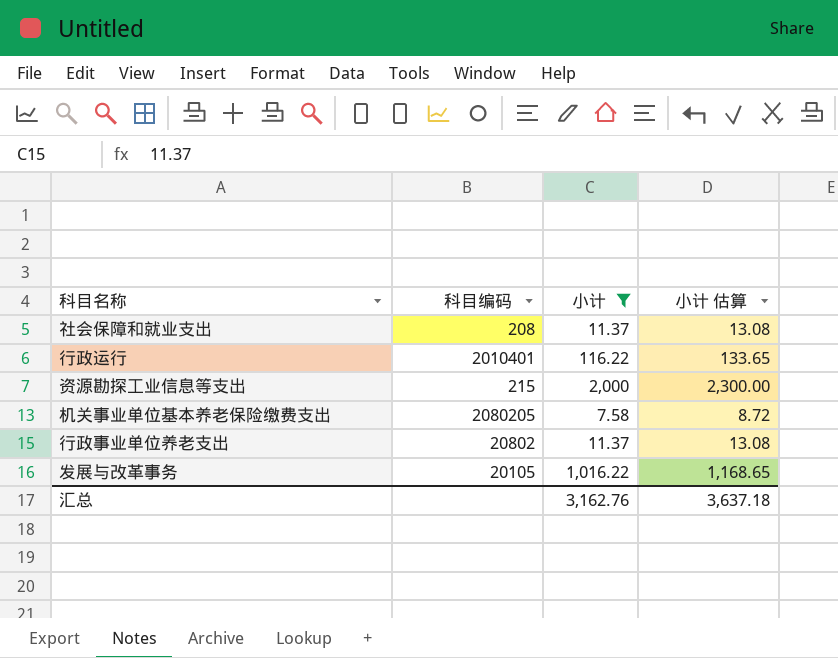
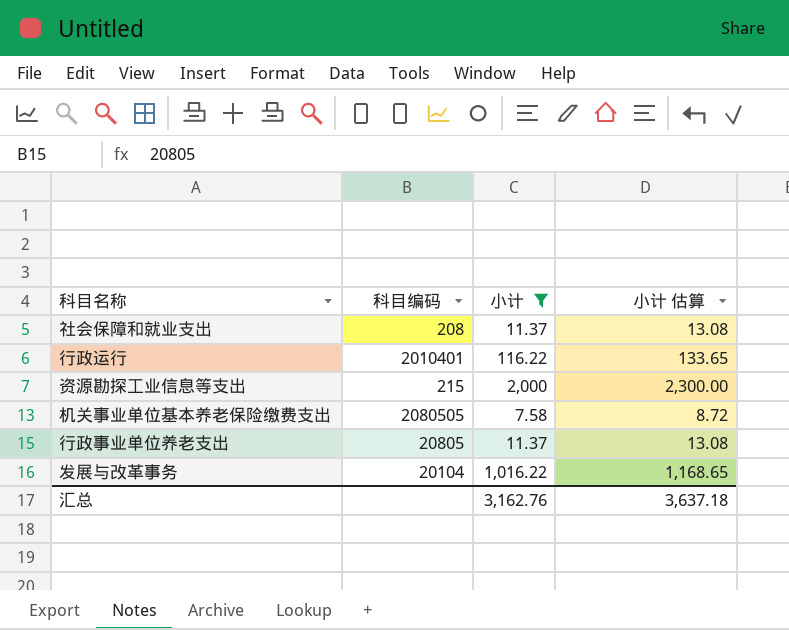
机关事业单位基本养老保险缴费支出 | 科目编码: 2080205 -> 2080505
行政事业单位养老支出 | 科目编码: 20802 -> 20805
发展与改革事务 | 科目编码: 20105 -> 20104

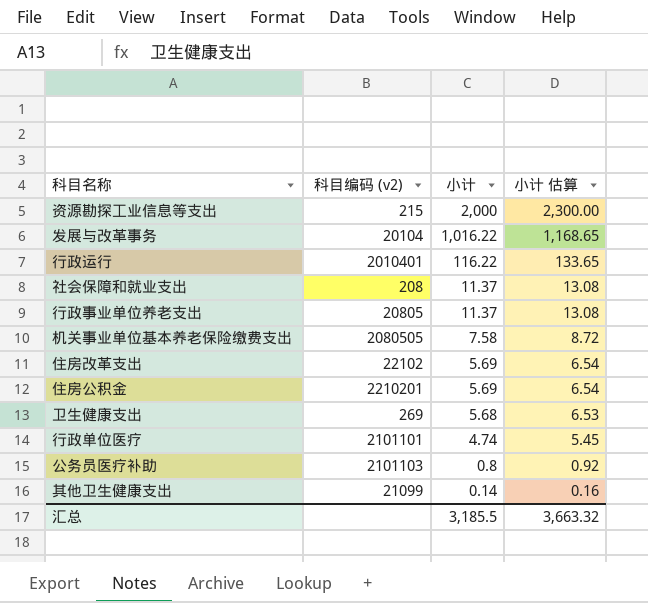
filter: 小计 >= 7.58 -> none
row order: none -> 小计 descending
column name: 科目编码 -> 科目编码 (v2)
汇总 | 小计: 3,162.76 -> 3,185.5
汇总 | 小计 估算: 3,637.18 -> 3,663.32

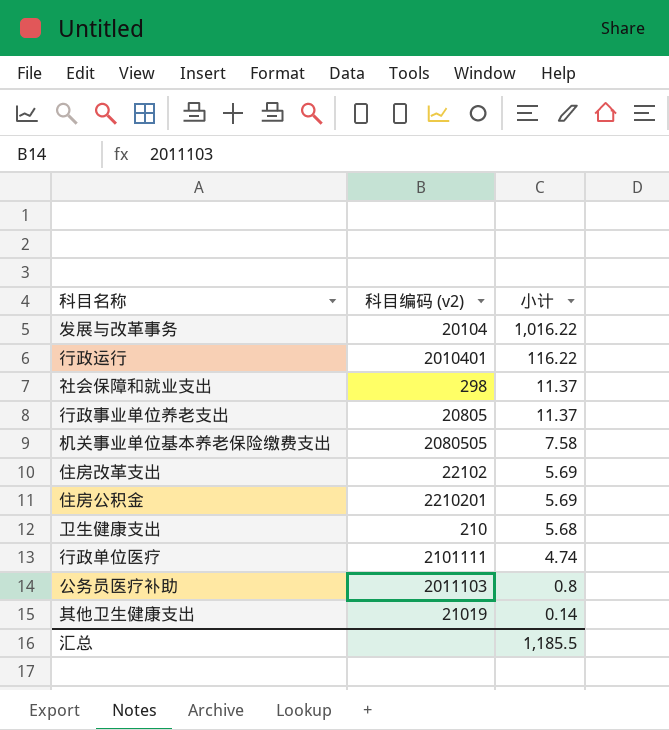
column 小计 估算 | formula: [小计] * 1.15 -> none
row 资源勘探工业信息等支出: 215 | 2,000 | 2,300.00 -> none
社会保障和就业支出 | 科目编码 (v2): 208 -> 298
卫生健康支出 | 科目编码 (v2): 269 -> 210
行政单位医疗 | 科目编码 (v2): 2101101 -> 2101111
公务员医疗补助 | 科目编码 (v2): 2101103 -> 2011103
其他卫生健康支出 | 科目编码 (v2): 21099 -> 21019
汇总 | 小计: 3,185.5 -> 1,185.5

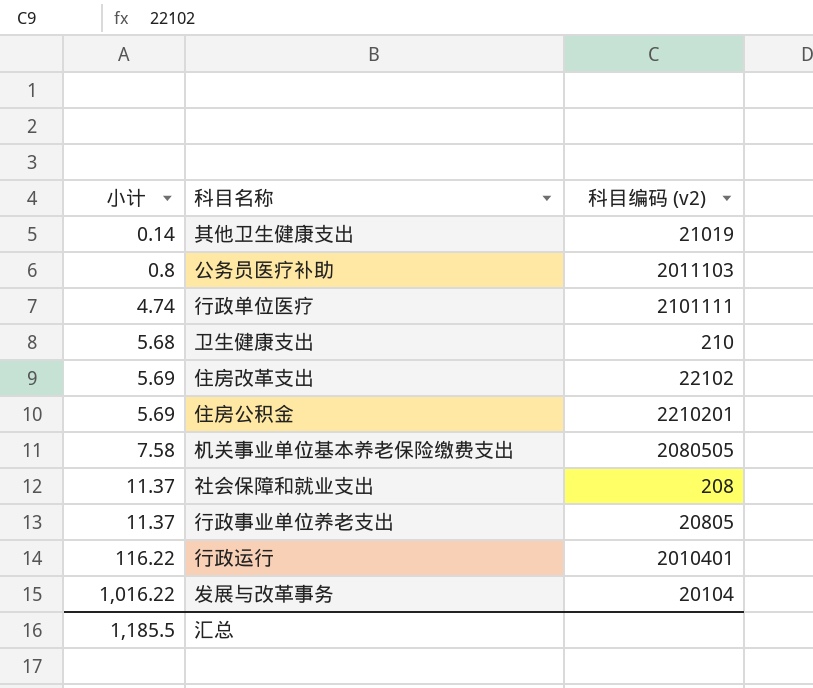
row order: 小计 descending -> 小计 ascending
column 小计 | position: 3 -> 1
社会保障和就业支出 | 科目编码 (v2): 298 -> 208

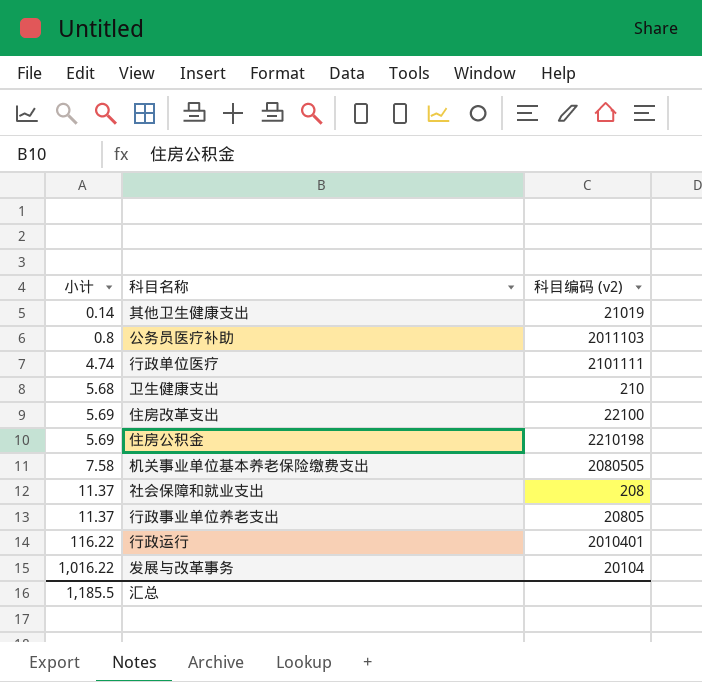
住房改革支出 | 科目编码 (v2): 22102 -> 22100
住房公积金 | 科目编码 (v2): 2210201 -> 2210198

